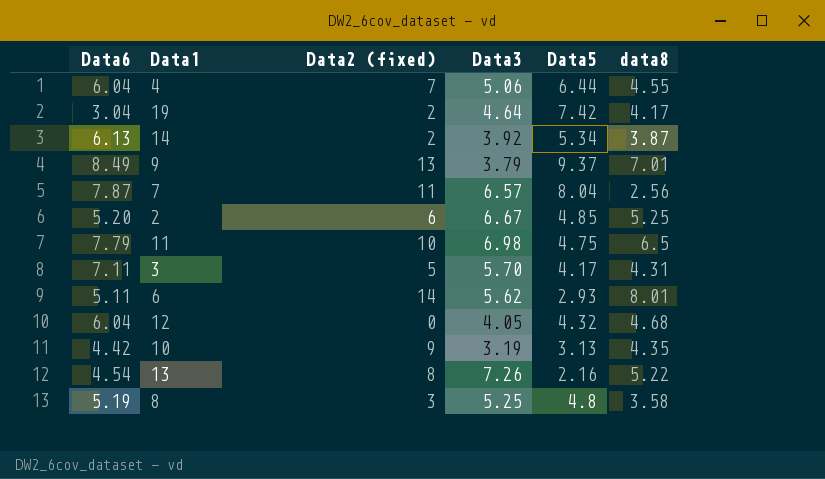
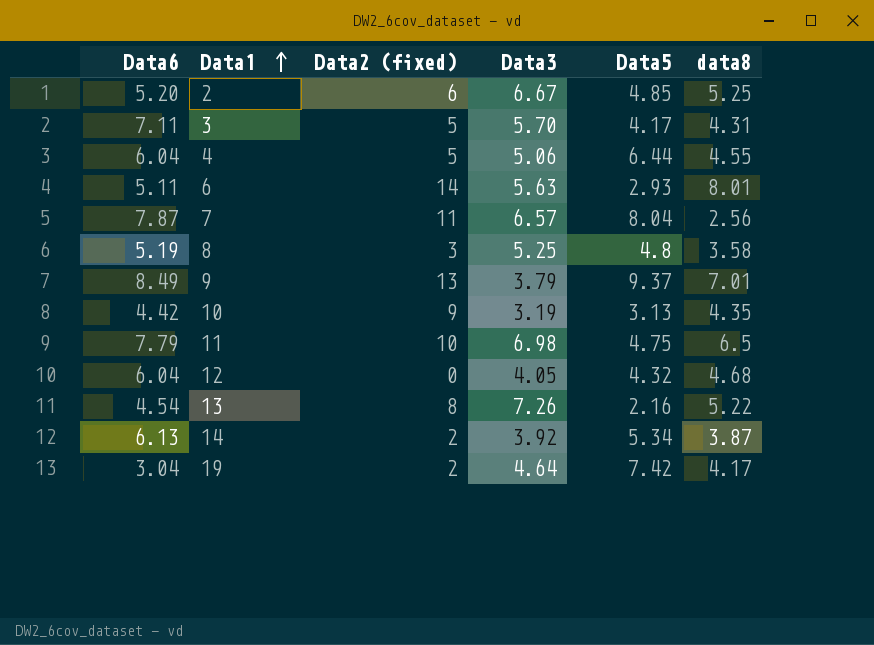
row order: none -> Data1 ascending
4 | Data2 (fixed): 7 -> 5
6 | Data3: 5.62 -> 5.63

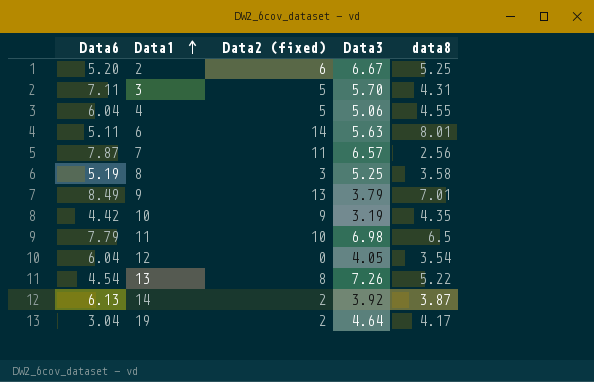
column Data5 | position: 5 -> none
12 | data8: 4.68 -> 3.54

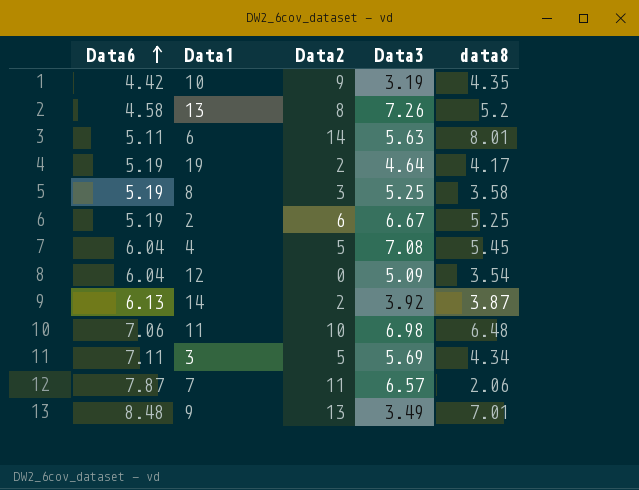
row order: Data1 ascending -> Data6 ascending
column name: Data2 (fixed) -> Data2
13 | Data6: 4.54 -> 4.58
13 | data8: 5.22 -> 5.2
19 | Data6: 3.04 -> 5.19
2 | Data6: 5.20 -> 5.19
4 | Data3: 5.06 -> 7.08
4 | data8: 4.55 -> 5.45
12 | Data3: 4.05 -> 5.09
11 | Data6: 7.79 -> 7.06
11 | data8: 6.5 -> 6.48
3 | Data3: 5.70 -> 5.69
3 | data8: 4.31 -> 4.34
7 | data8: 2.56 -> 2.06
9 | Data6: 8.49 -> 8.48
9 | Data3: 3.79 -> 3.49

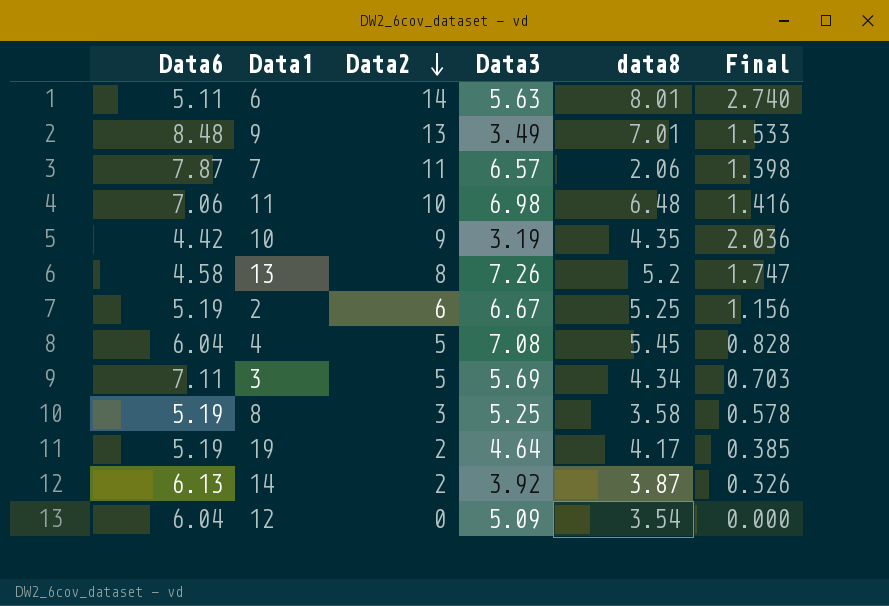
row order: Data6 ascending -> Data2 descending
column Final | formula: none -> [Data2] / [Data6]

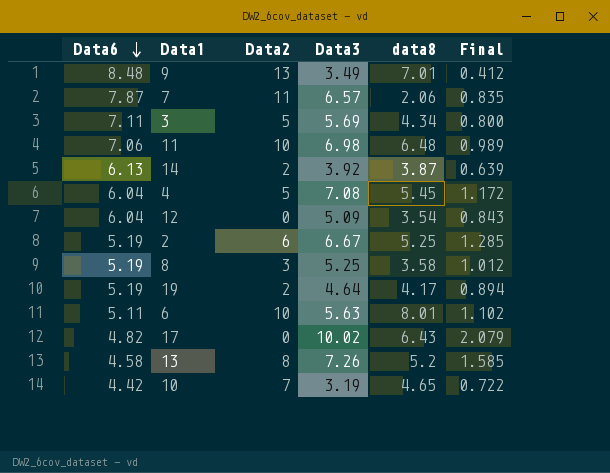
row order: Data2 descending -> Data6 descending
column Final | formula: [Data2] / [Data6] -> [Data3] / [Data6]
6 | Data2: 14 -> 10
row 17: none -> 4.82 | 0 | 10.02 | 6.43 | 2.079
10 | Data2: 9 -> 7
10 | data8: 4.35 -> 4.65

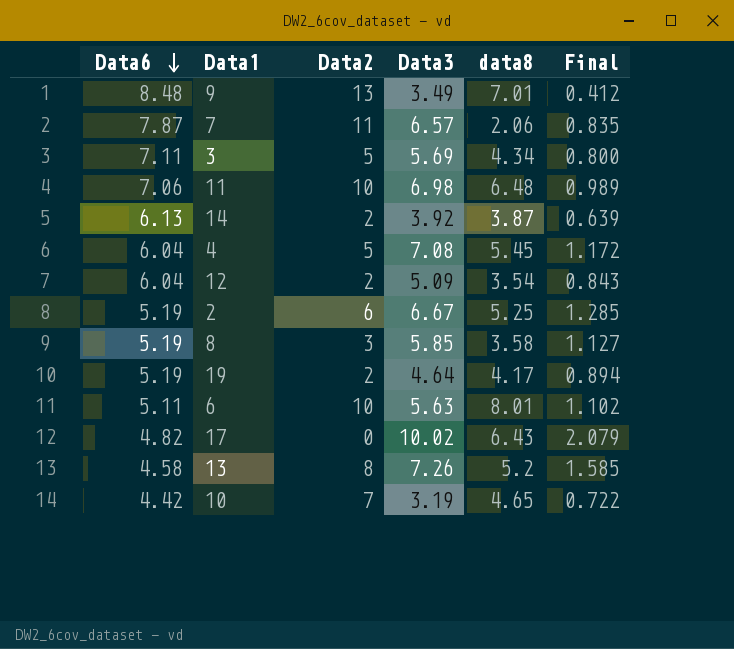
12 | Data2: 0 -> 2
8 | Data3: 5.25 -> 5.85
8 | Final: 1.012 -> 1.127

